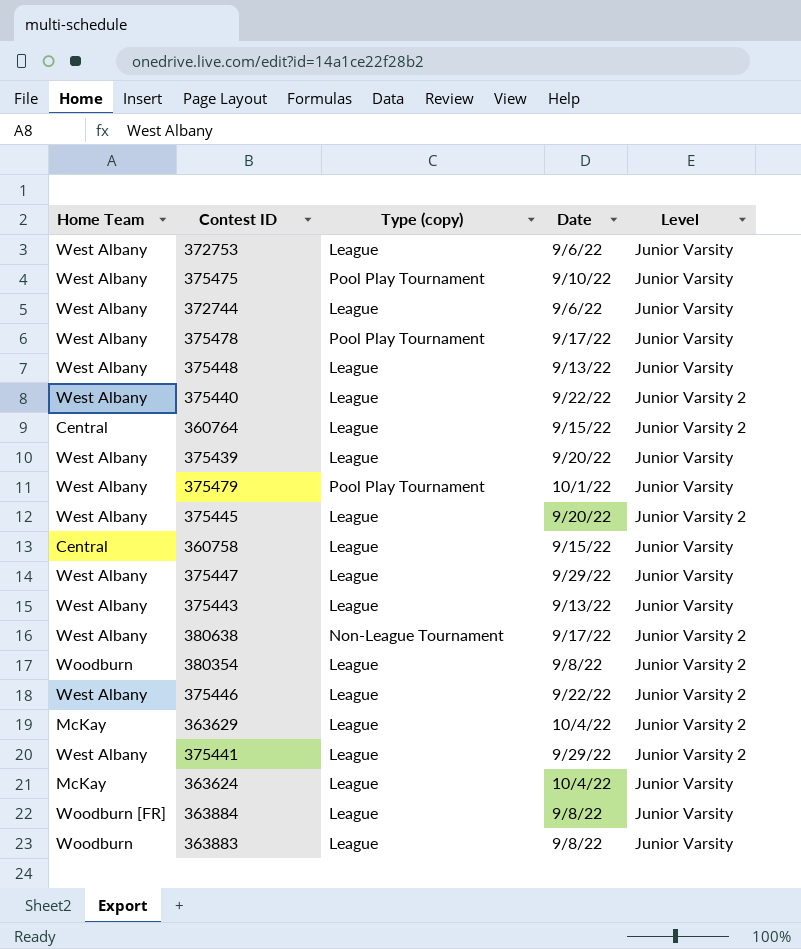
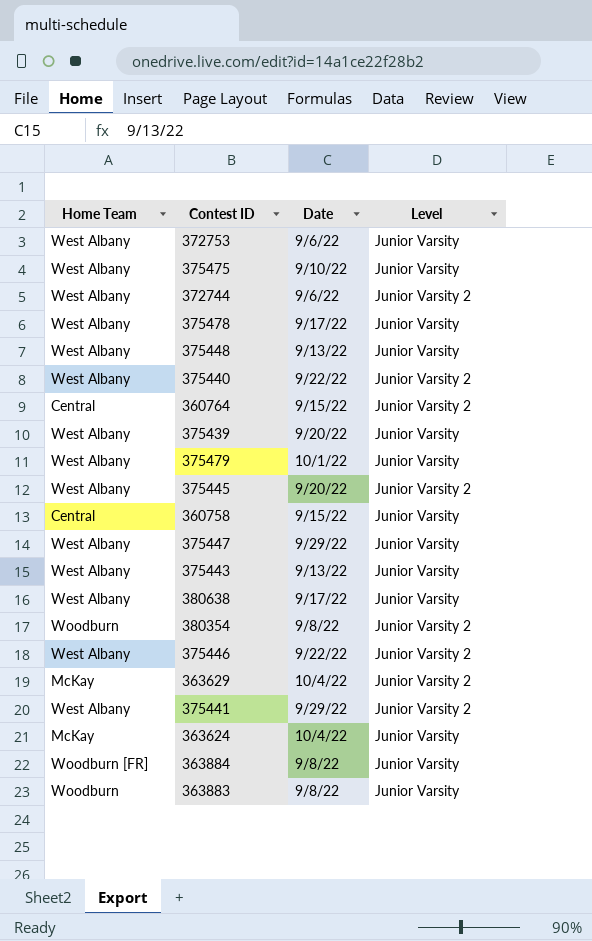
column Type (copy) | position: 3 -> none
372744 | Level: Junior Varsity -> Junior Varsity 2
380638 | Level: Junior Varsity 2 -> Junior Varsity

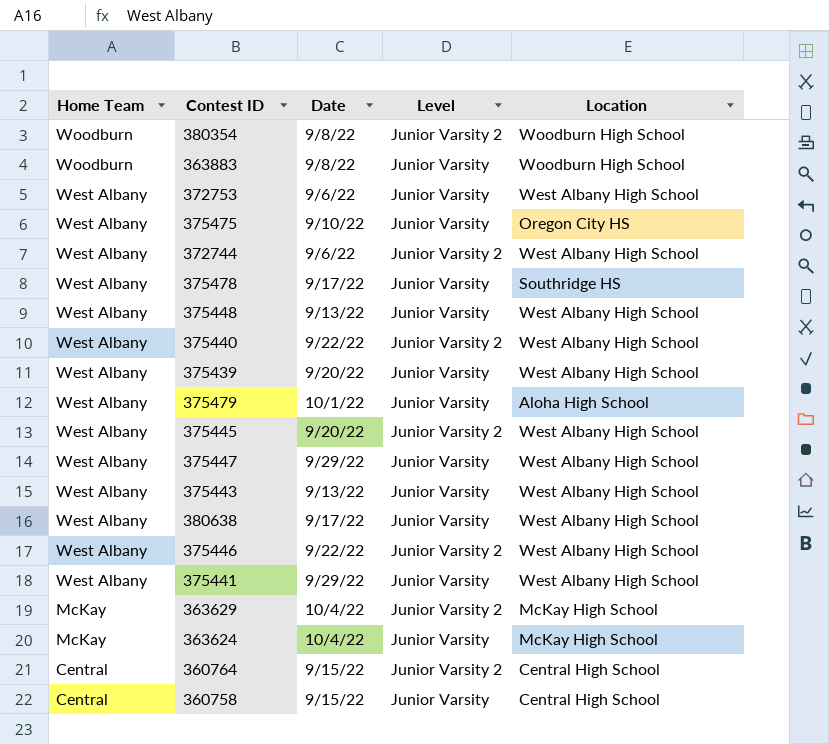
row order: none -> Home Team descending
column Location | position: none -> 5
row 363884: Woodburn [FR] | 9/8/22 | Junior Varsity -> none
375441 | Level: Junior Varsity 2 -> Junior Varsity

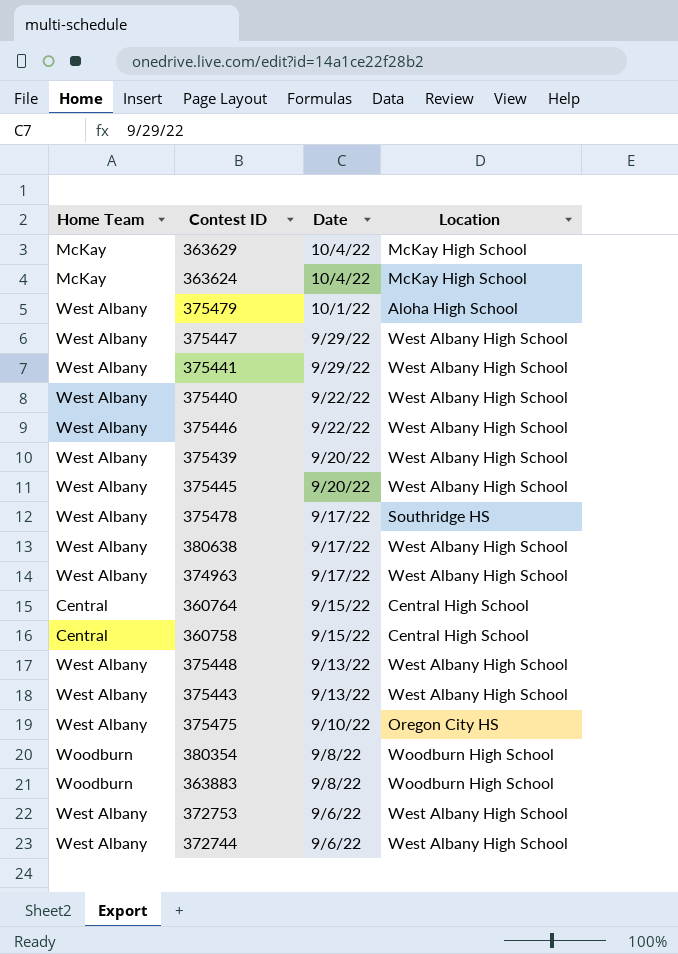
row order: Home Team descending -> Date descending
column Level | position: 4 -> none
row 374963: none -> West Albany | 9/17/22 | West Albany High School

